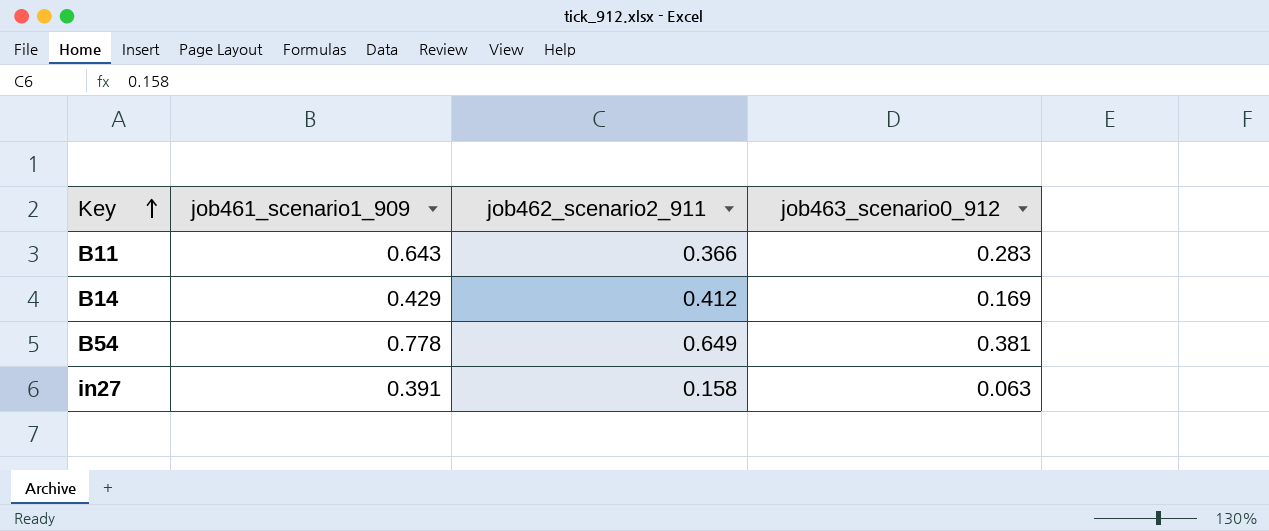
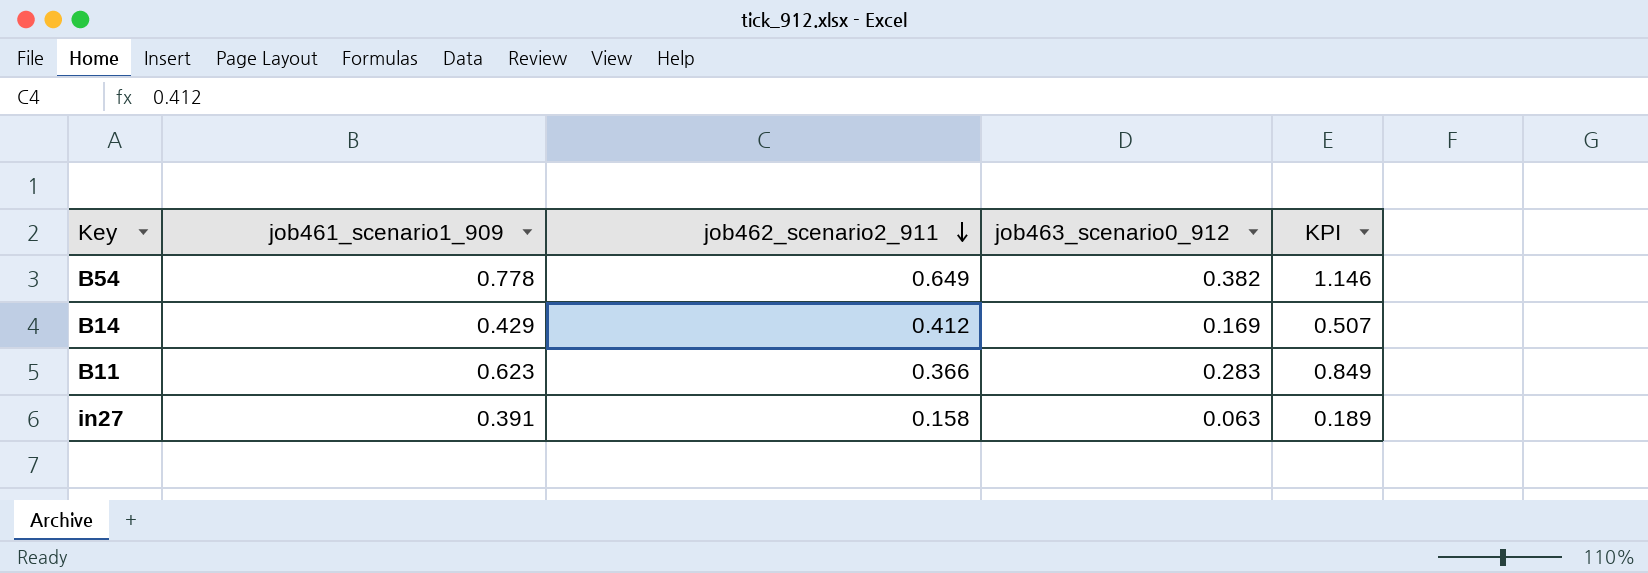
row order: Key ascending -> job462_scenario2_911 descending
column KPI | formula: none -> [job463_scenario0_912] * 3
B54 | job463_scenario0_912: 0.381 -> 0.382
B11 | job461_scenario1_909: 0.643 -> 0.623

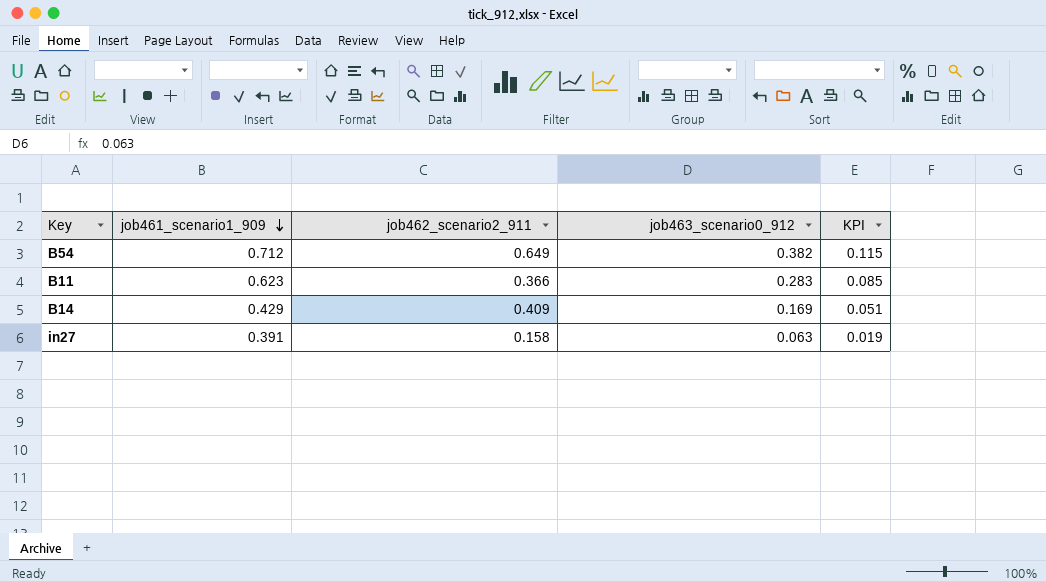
row order: job462_scenario2_911 descending -> job461_scenario1_909 descending
column KPI | formula: [job463_scenario0_912] * 3 -> [job463_scenario0_912] * 0.3
B54 | job461_scenario1_909: 0.778 -> 0.712
B14 | job462_scenario2_911: 0.412 -> 0.409

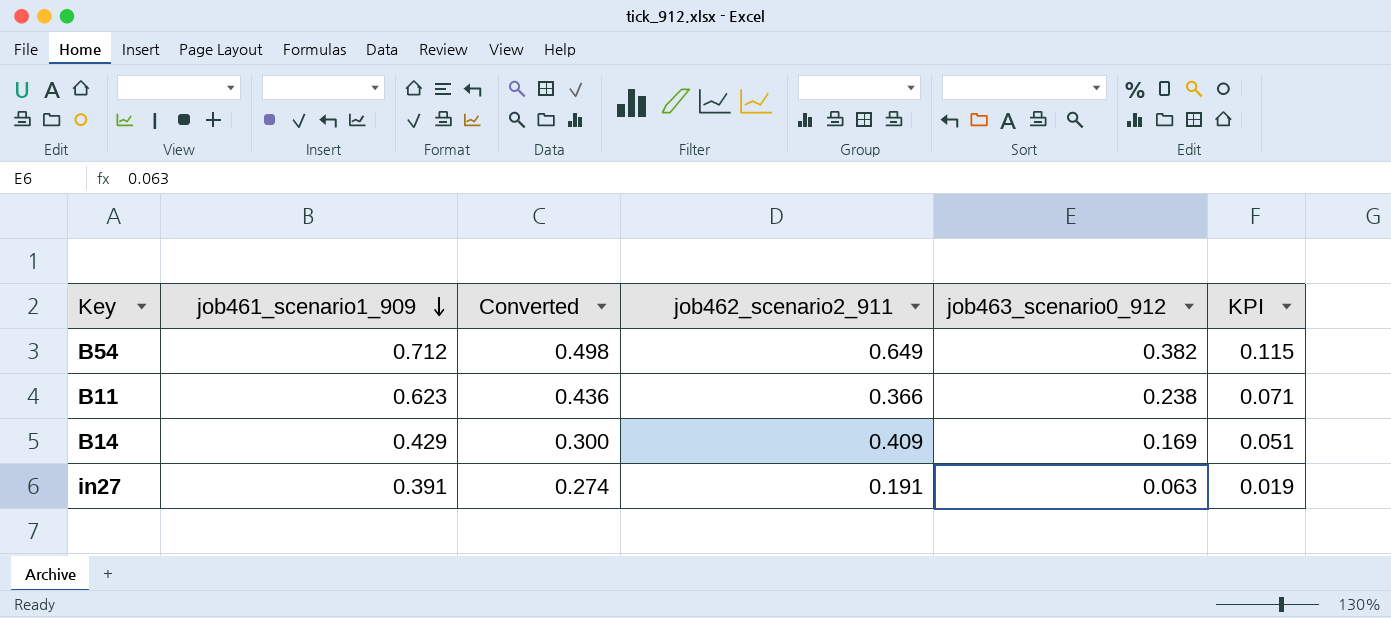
column Converted | formula: none -> [job461_scenario1_909] * 0.7
B11 | job463_scenario0_912: 0.283 -> 0.238
B11 | KPI: 0.085 -> 0.071
in27 | job462_scenario2_911: 0.158 -> 0.191

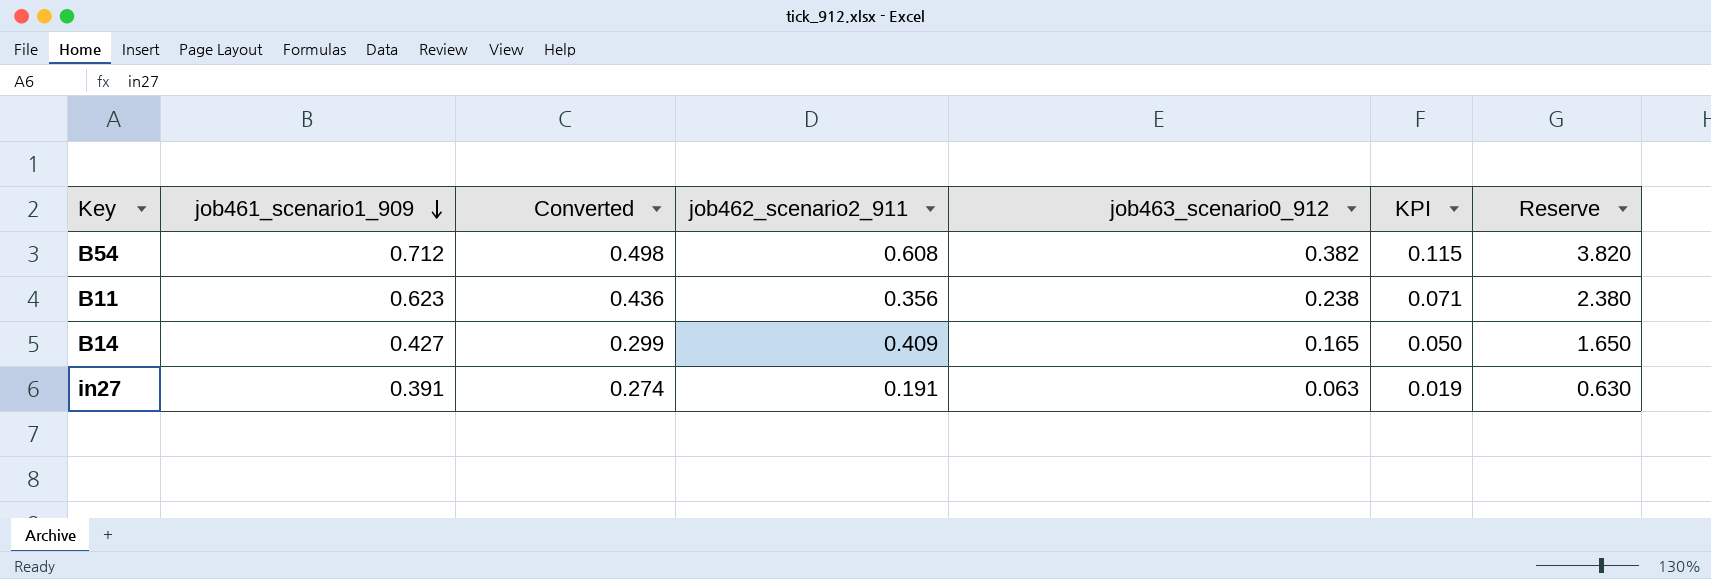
column Reserve | formula: none -> [job463_scenario0_912] * 10
B54 | job462_scenario2_911: 0.649 -> 0.608
B11 | job462_scenario2_911: 0.366 -> 0.356
B14 | job461_scenario1_909: 0.429 -> 0.427
B14 | Converted: 0.300 -> 0.299
B14 | job463_scenario0_912: 0.169 -> 0.165
B14 | KPI: 0.051 -> 0.050

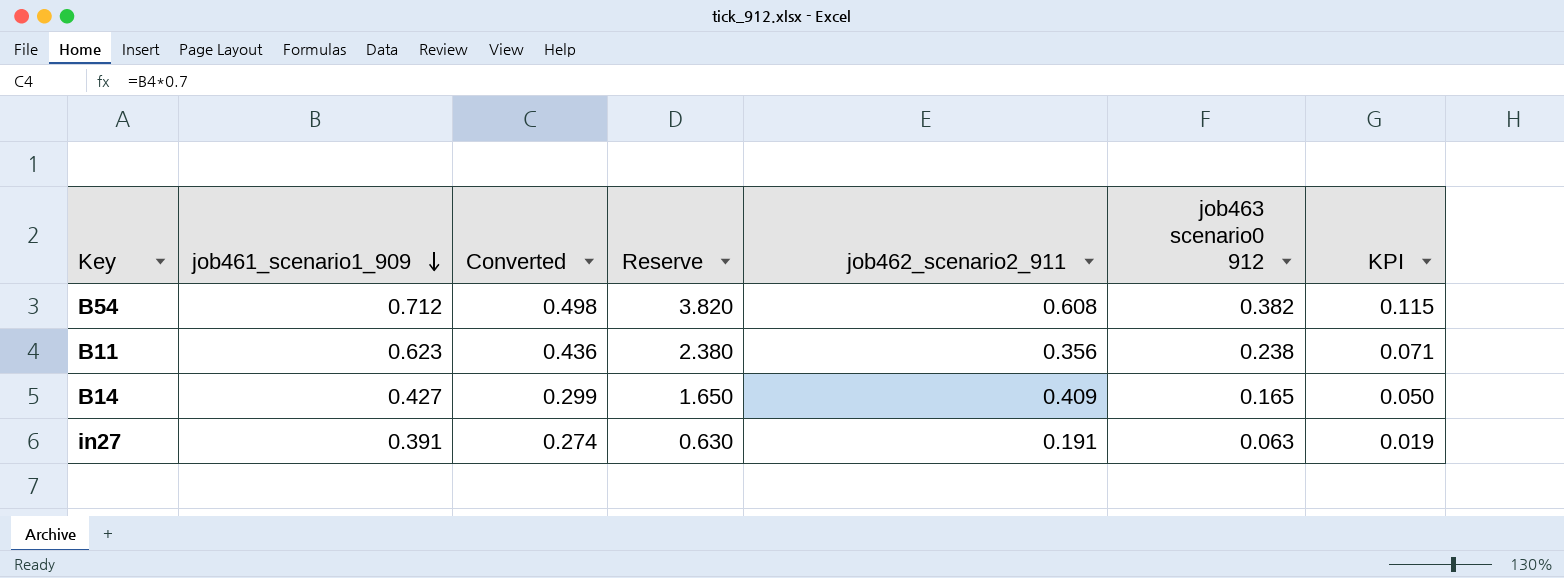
column Reserve | position: 7 -> 4
column name: job463_scenario0_912 -> job463 scenario0 912

